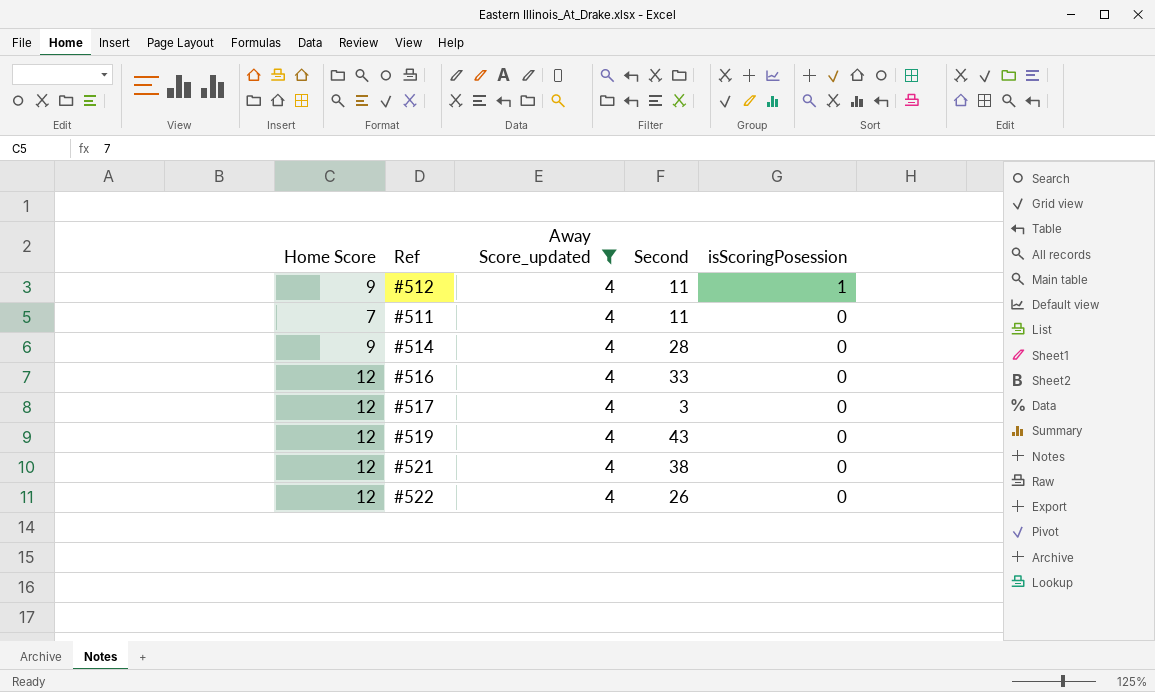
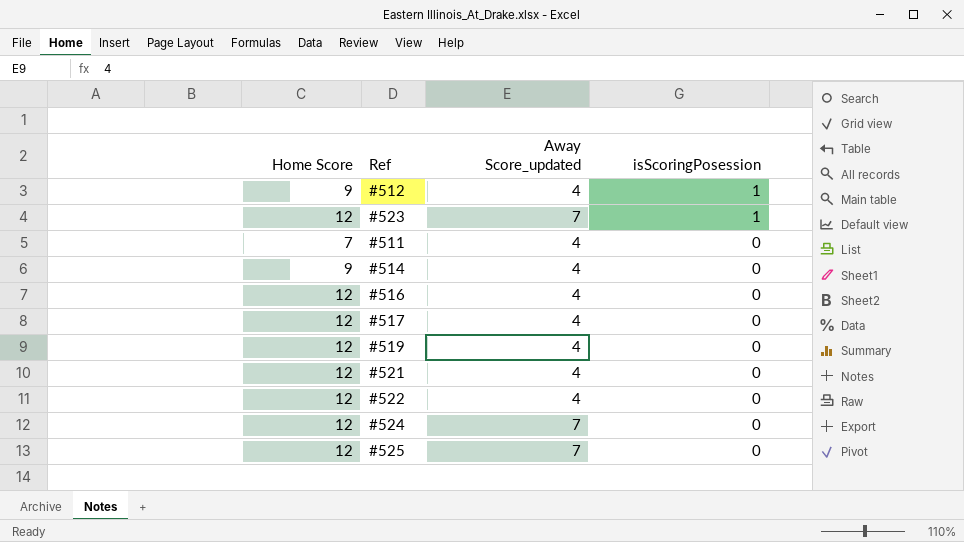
filter: Away Score_updated = 4 -> none
column Second | position: 4 -> none

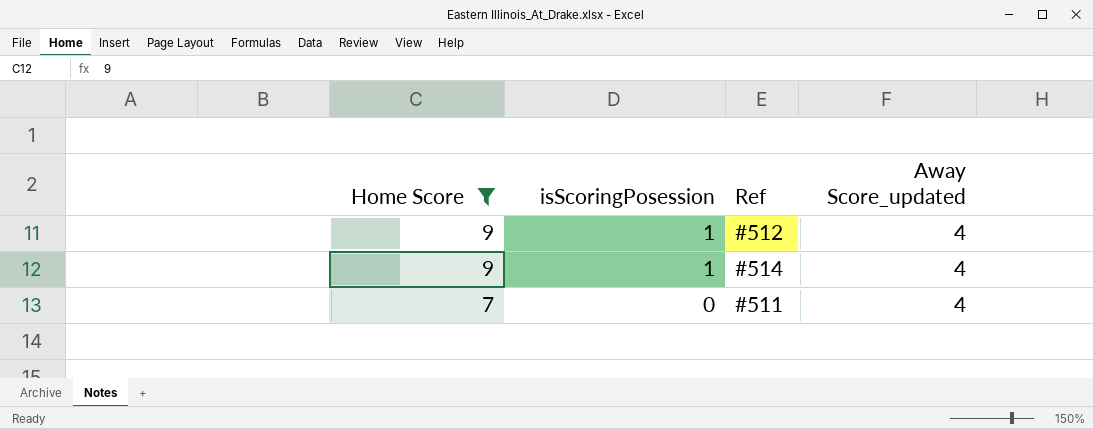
filter: none -> Home Score != 12
row order: isScoringPosession descending -> Home Score descending
column isScoringPosession | position: 4 -> 2
#514 | isScoringPosession: 0 -> 1

